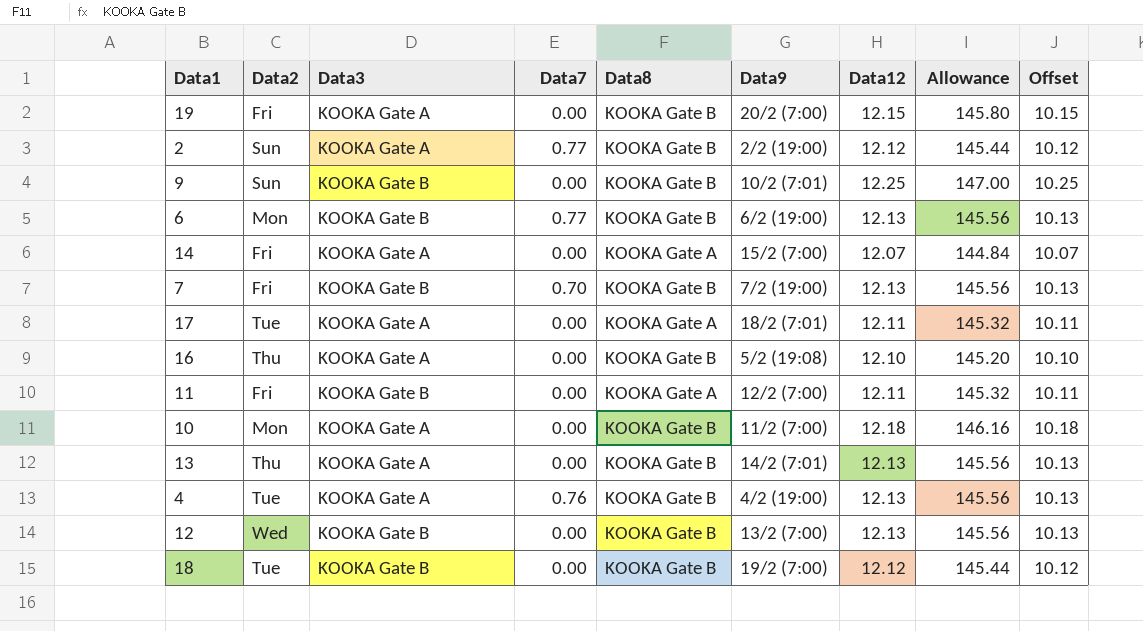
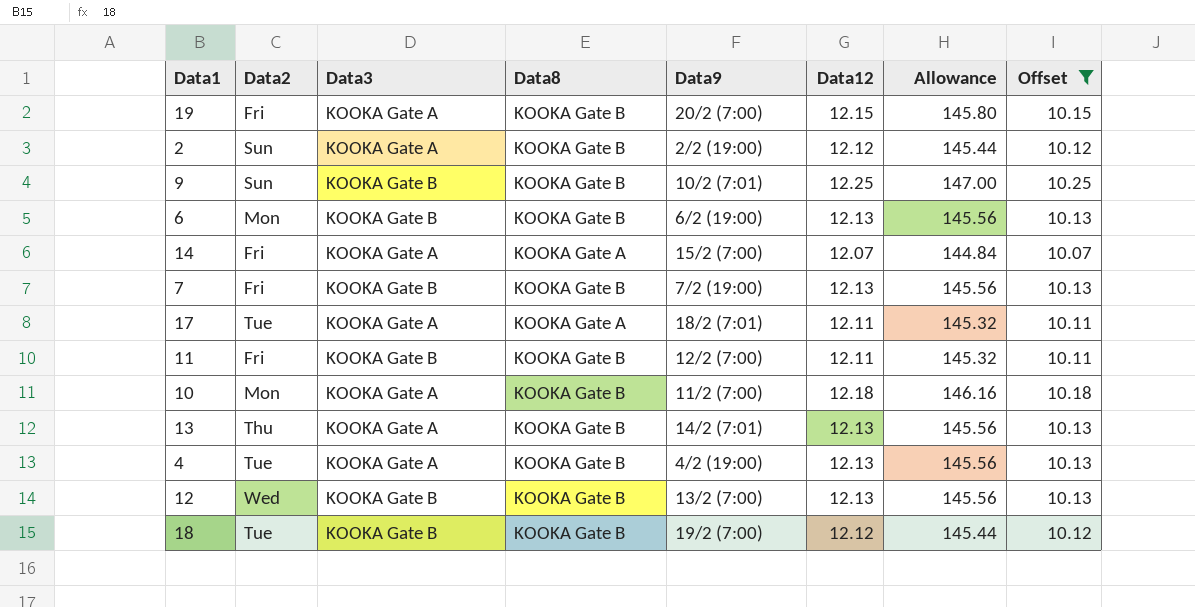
filter: none -> Offset != 10.10
column Data7 | position: 4 -> none
11 | Data8: KOOKA Gate A -> KOOKA Gate B

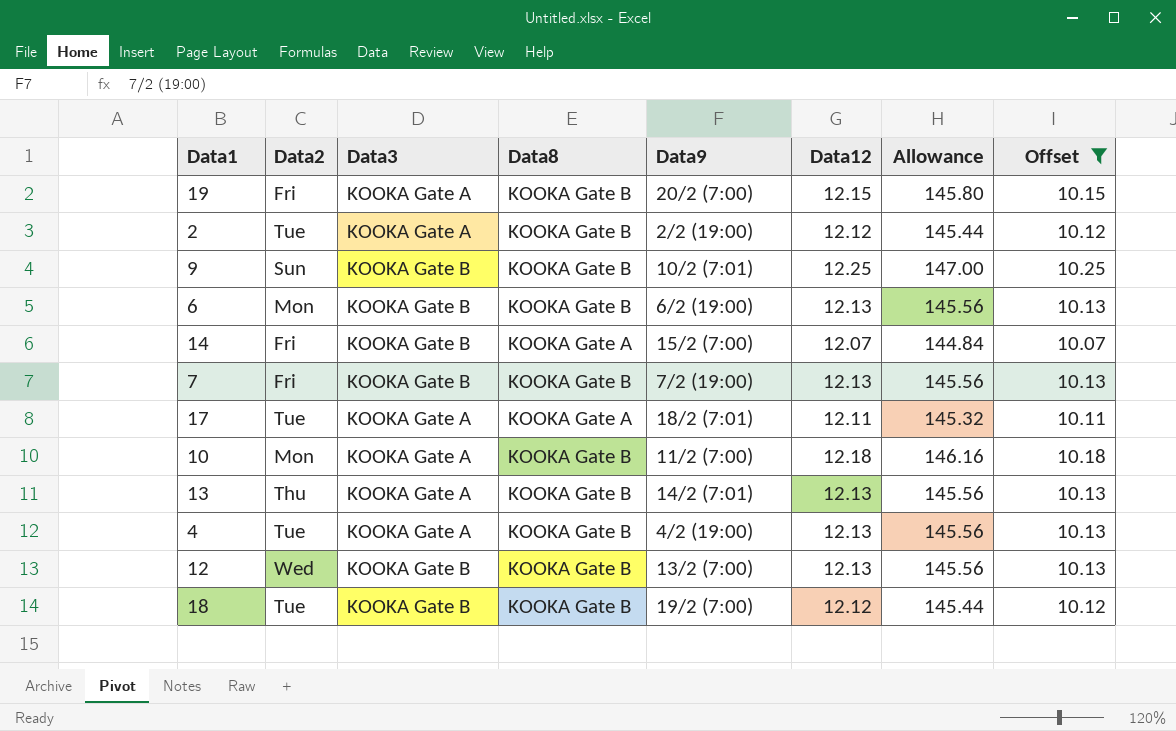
row 11: Fri | KOOKA Gate B | KOOKA Gate B | 12/2 (7:00) | 12.11 | 145.32 | 10.11 -> none
2 | Data2: Sun -> Tue
14 | Data3: KOOKA Gate A -> KOOKA Gate B

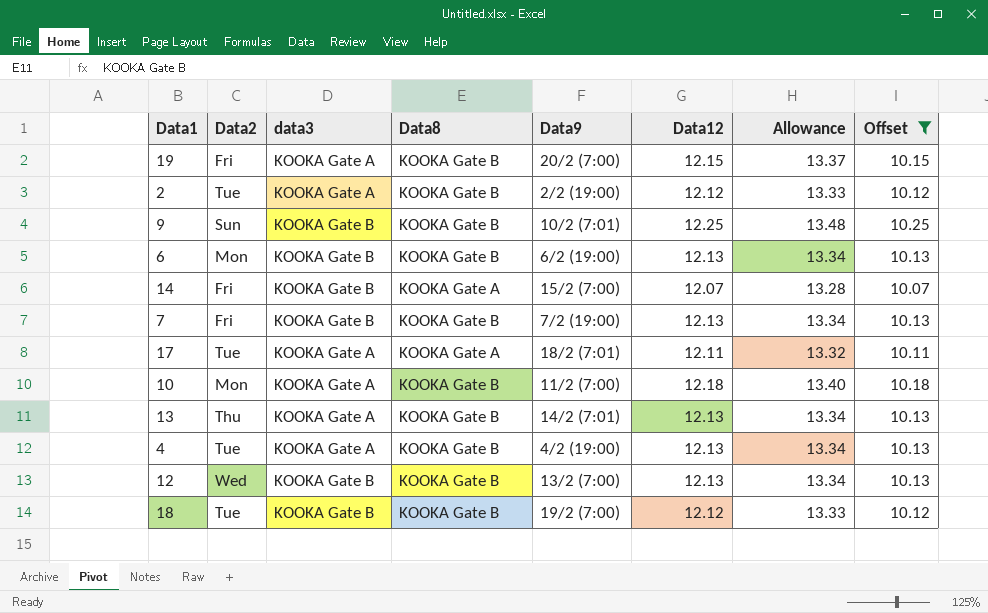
column name: Data3 -> data3
column Allowance | formula: [Data12] * 12 -> [Data12] * 1.1

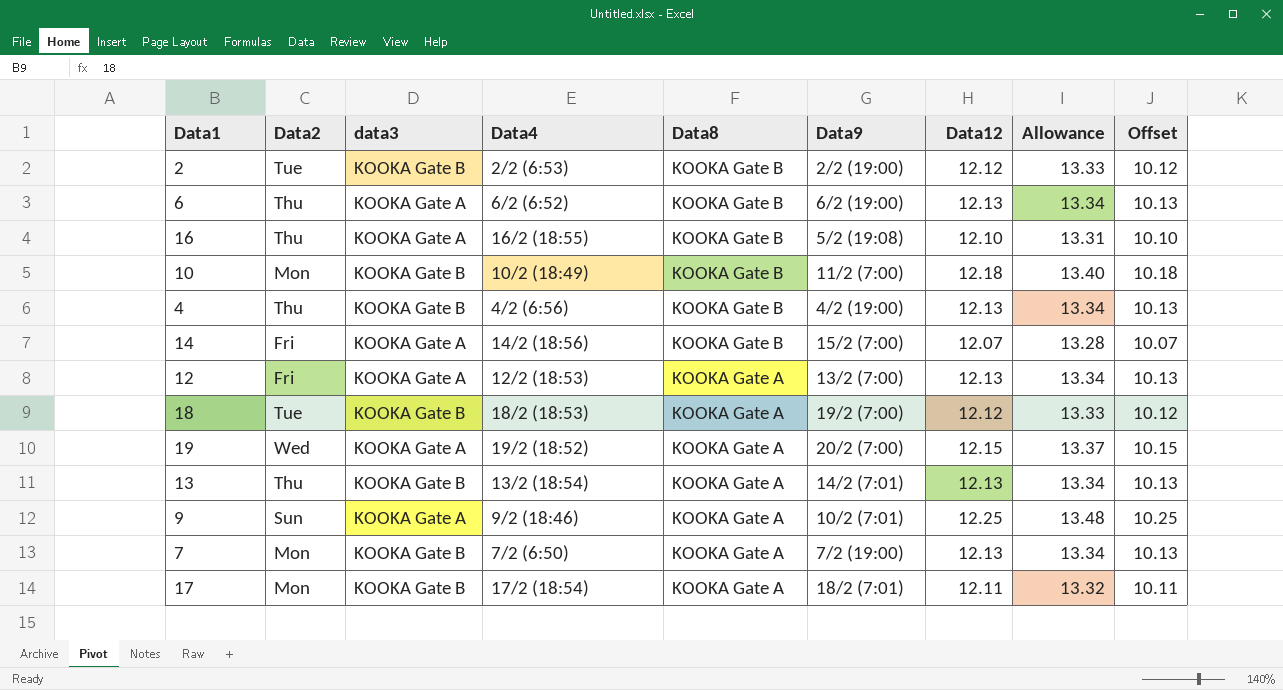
filter: Offset != 10.10 -> none
row order: none -> Data8 descending
column Data4 | position: none -> 4
2 | data3: KOOKA Gate A -> KOOKA Gate B
6 | Data2: Mon -> Thu
6 | data3: KOOKA Gate B -> KOOKA Gate A
10 | data3: KOOKA Gate A -> KOOKA Gate B
4 | Data2: Tue -> Thu
4 | data3: KOOKA Gate A -> KOOKA Gate B
14 | data3: KOOKA Gate B -> KOOKA Gate A
14 | Data8: KOOKA Gate A -> KOOKA Gate B
12 | Data2: Wed -> Fri
12 | data3: KOOKA Gate B -> KOOKA Gate A
12 | Data8: KOOKA Gate B -> KOOKA Gate A
18 | Data8: KOOKA Gate B -> KOOKA Gate A
19 | Data2: Fri -> Wed
19 | Data8: KOOKA Gate B -> KOOKA Gate A
13 | data3: KOOKA Gate A -> KOOKA Gate B
13 | Data8: KOOKA Gate B -> KOOKA Gate A
9 | data3: KOOKA Gate B -> KOOKA Gate A
9 | Data8: KOOKA Gate B -> KOOKA Gate A
7 | Data2: Fri -> Mon
7 | Data8: KOOKA Gate B -> KOOKA Gate A
17 | Data2: Tue -> Mon
17 | data3: KOOKA Gate A -> KOOKA Gate B

